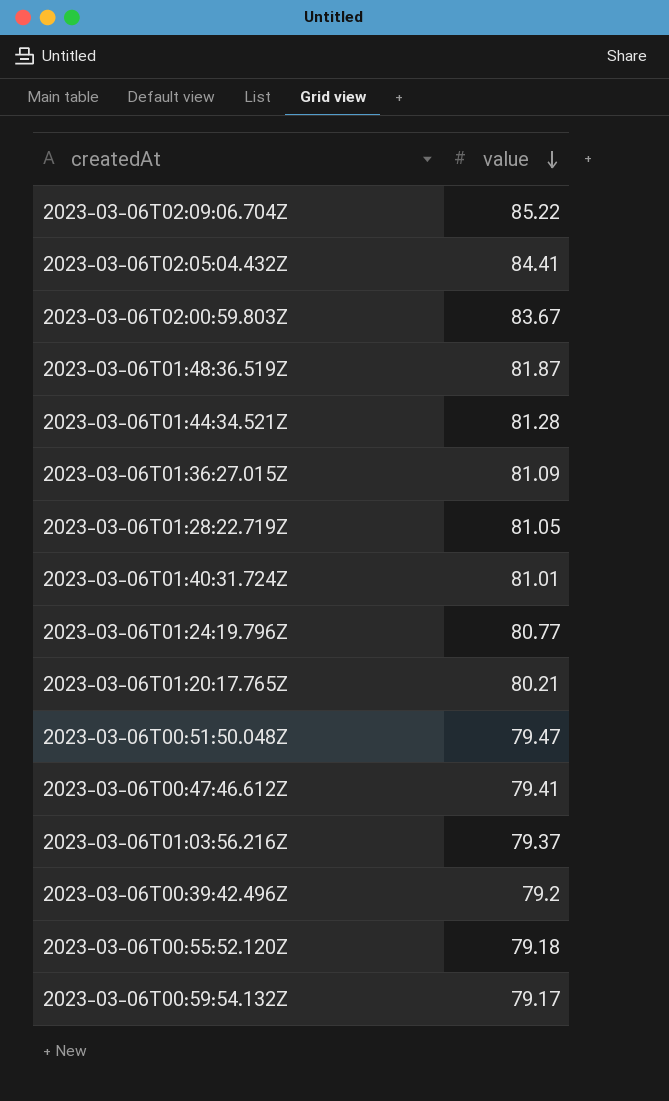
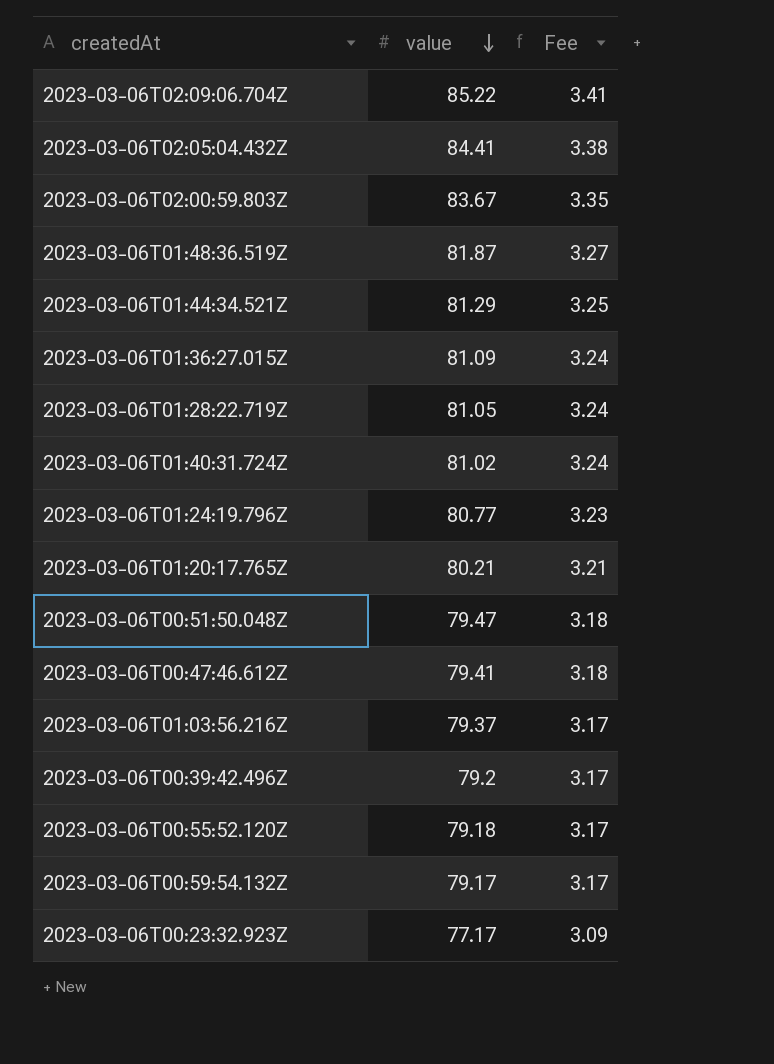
column Fee | formula: none -> [value] * 0.04
2023-03-06T01:44:34.521Z | value: 81.28 -> 81.29
2023-03-06T01:40:31.724Z | value: 81.01 -> 81.02
row 2023-03-06T00:23:32.923Z: none -> 77.17 | 3.09

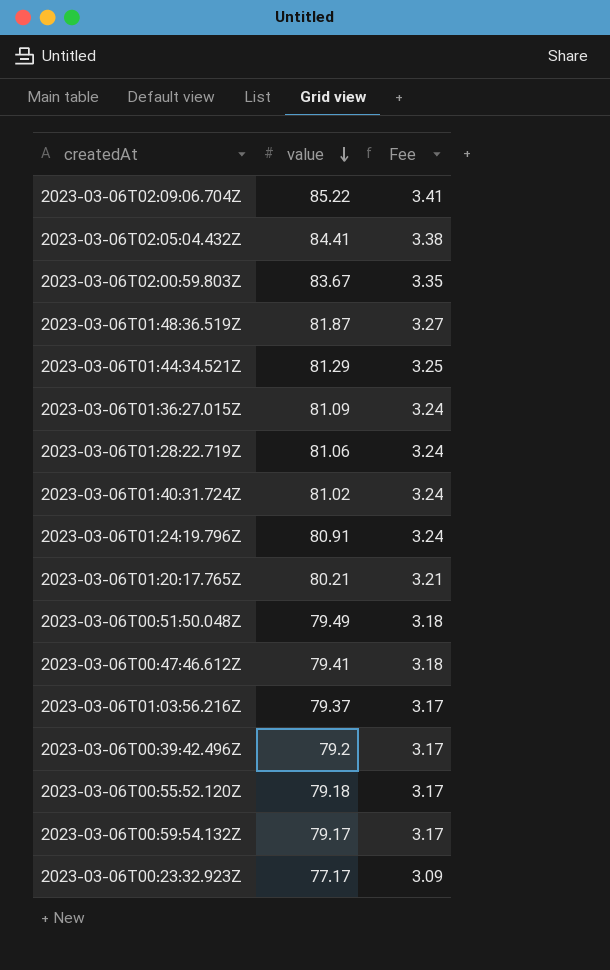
2023-03-06T01:28:22.719Z | value: 81.05 -> 81.06
2023-03-06T01:24:19.796Z | value: 80.77 -> 80.91
2023-03-06T01:24:19.796Z | Fee: 3.23 -> 3.24
2023-03-06T00:51:50.048Z | value: 79.47 -> 79.49

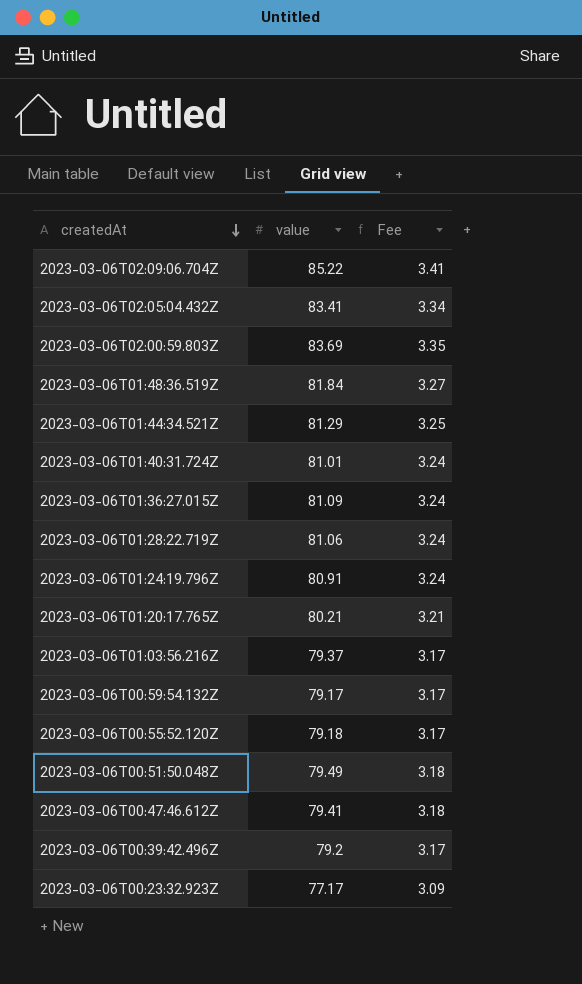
row order: value descending -> createdAt descending
2023-03-06T02:05:04.432Z | value: 84.41 -> 83.41
2023-03-06T02:05:04.432Z | Fee: 3.38 -> 3.34
2023-03-06T02:00:59.803Z | value: 83.67 -> 83.69
2023-03-06T01:48:36.519Z | value: 81.87 -> 81.84
2023-03-06T01:40:31.724Z | value: 81.02 -> 81.01

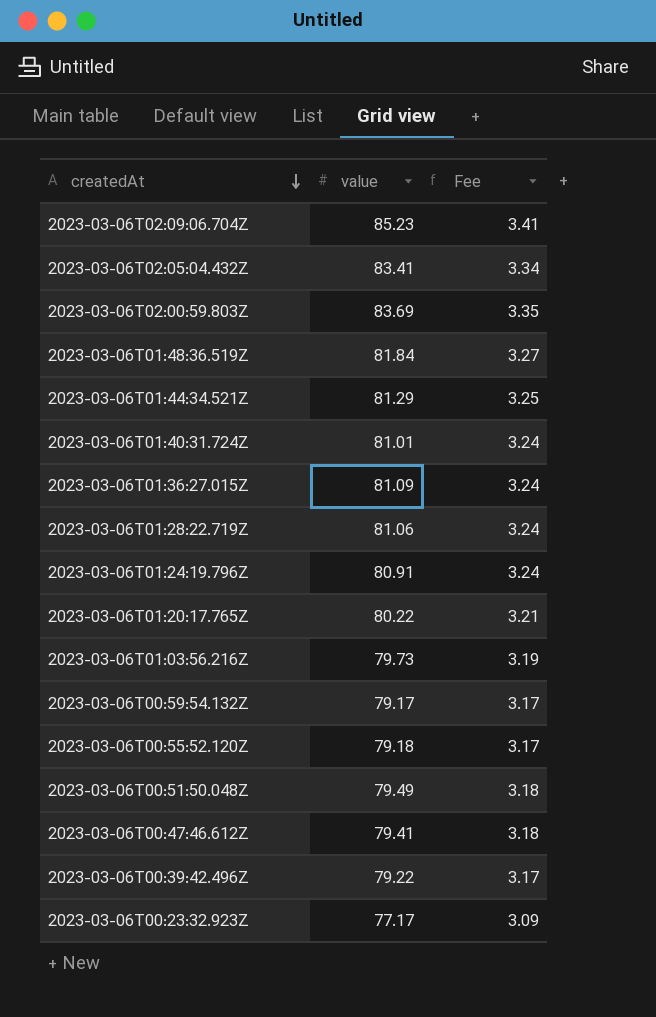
2023-03-06T02:09:06.704Z | value: 85.22 -> 85.23
2023-03-06T01:20:17.765Z | value: 80.21 -> 80.22
2023-03-06T01:03:56.216Z | value: 79.37 -> 79.73
2023-03-06T01:03:56.216Z | Fee: 3.17 -> 3.19
2023-03-06T00:39:42.496Z | value: 79.2 -> 79.22

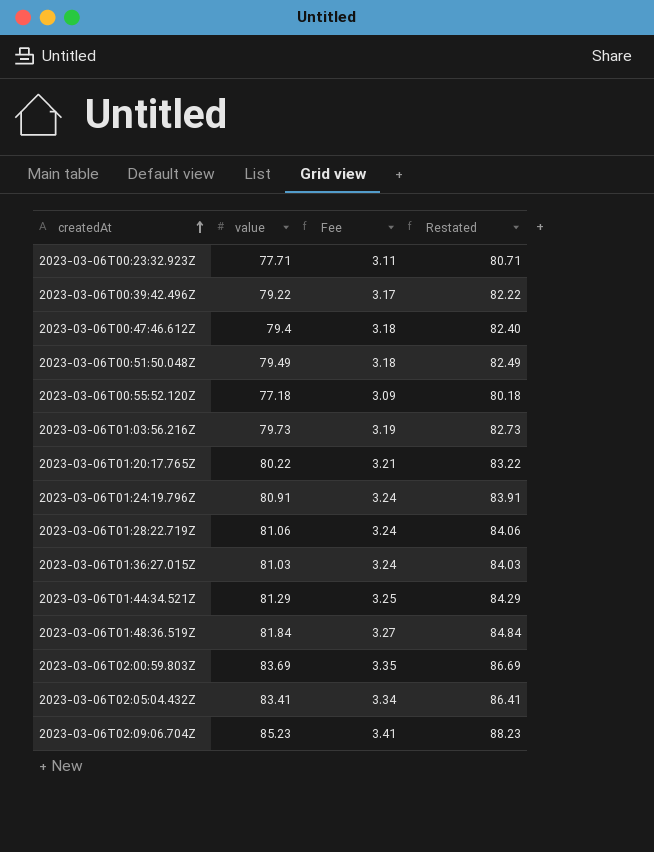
row order: createdAt descending -> createdAt ascending
column Restated | formula: none -> [value] + 3
row 2023-03-06T01:40:31.724Z: 81.01 | 3.24 -> none
row 2023-03-06T00:59:54.132Z: 79.17 | 3.17 -> none
2023-03-06T00:23:32.923Z | value: 77.17 -> 77.71
2023-03-06T00:23:32.923Z | Fee: 3.09 -> 3.11
2023-03-06T00:47:46.612Z | value: 79.41 -> 79.4
2023-03-06T00:55:52.120Z | value: 79.18 -> 77.18
2023-03-06T00:55:52.120Z | Fee: 3.17 -> 3.09
2023-03-06T01:36:27.015Z | value: 81.09 -> 81.03

